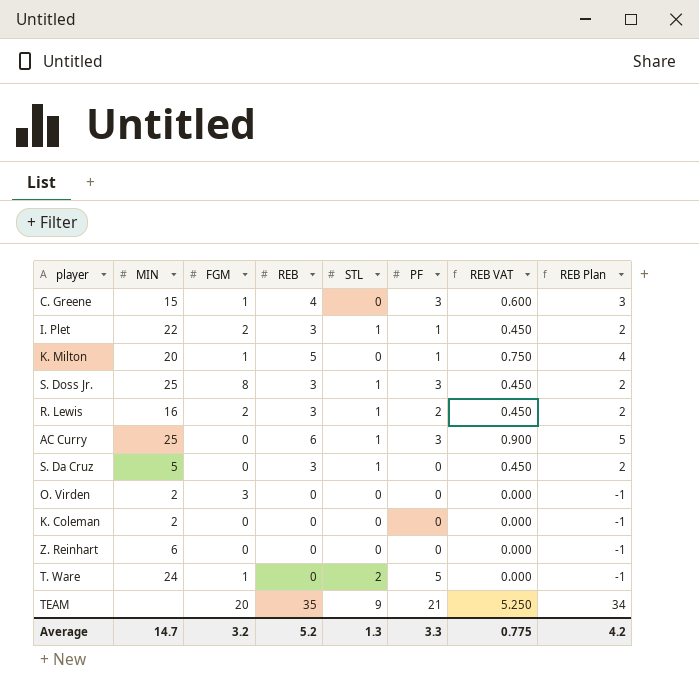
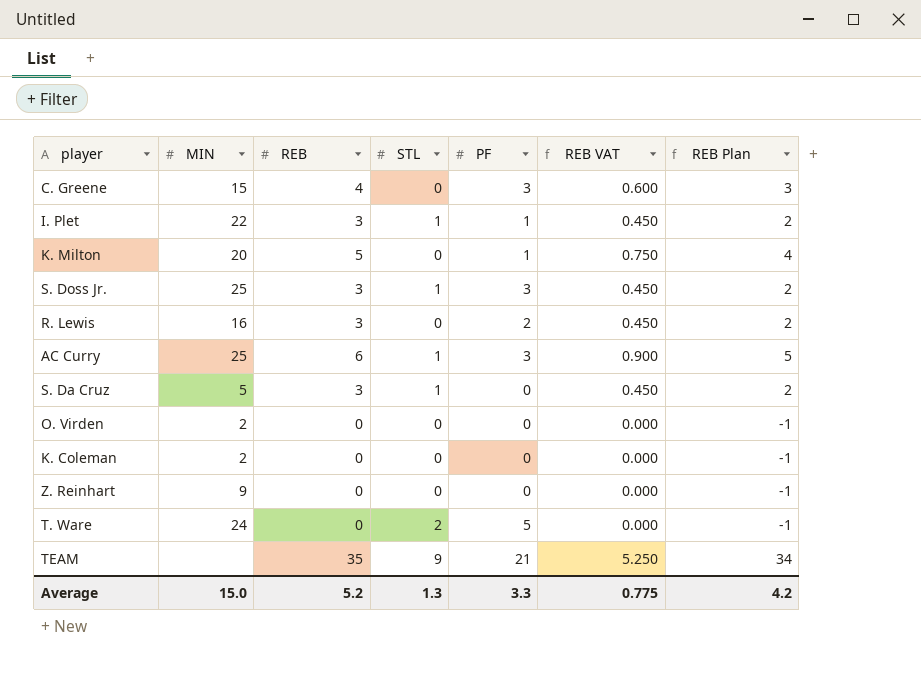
column FGM | position: 3 -> none
R. Lewis | STL: 1 -> 0
Z. Reinhart | MIN: 6 -> 9
Average | MIN: 14.7 -> 15.0

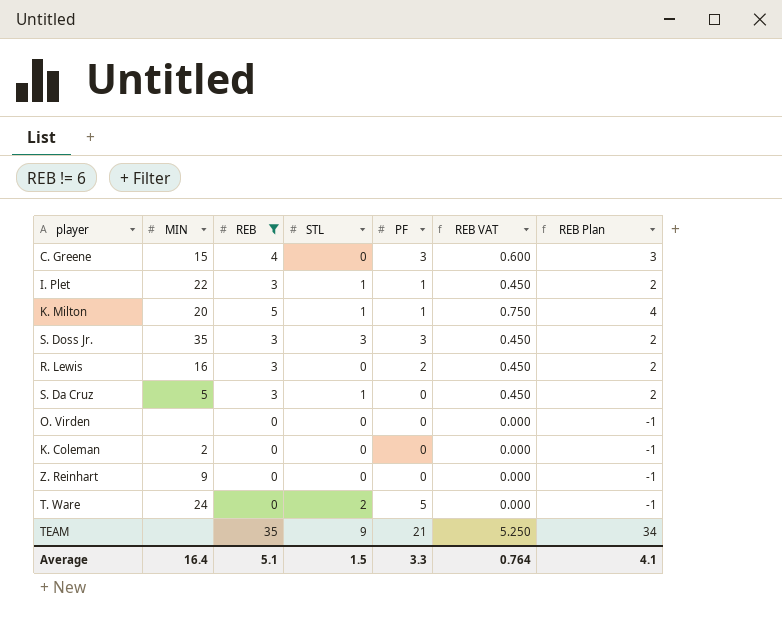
filter: none -> REB != 6
K. Milton | STL: 0 -> 1
S. Doss Jr. | MIN: 25 -> 35
S. Doss Jr. | STL: 1 -> 3
O. Virden | MIN: 2 -> none
Average | MIN: 15.0 -> 16.4
Average | REB: 5.2 -> 5.1
Average | STL: 1.3 -> 1.5
Average | REB VAT: 0.775 -> 0.764
Average | REB Plan: 4.2 -> 4.1

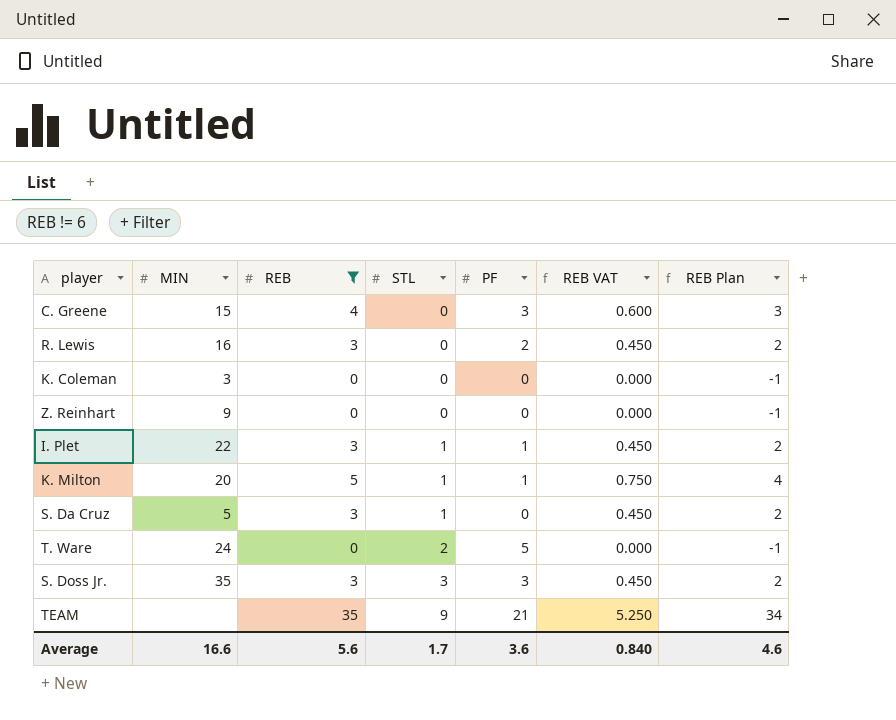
row order: none -> STL ascending
row O. Virden: none | 0 | 0 | 0 | 0.000 | -1 -> none
K. Coleman | MIN: 2 -> 3
Average | MIN: 16.4 -> 16.6
Average | REB: 5.1 -> 5.6
Average | STL: 1.5 -> 1.7
Average | PF: 3.3 -> 3.6
Average | REB VAT: 0.764 -> 0.840
Average | REB Plan: 4.1 -> 4.6

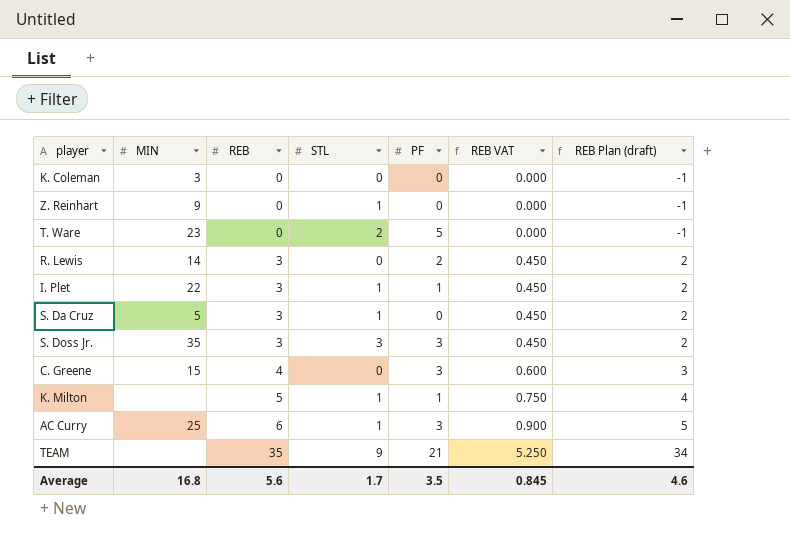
filter: REB != 6 -> none
row order: STL ascending -> REB ascending
column name: REB Plan -> REB Plan (draft)
Z. Reinhart | STL: 0 -> 1
T. Ware | MIN: 24 -> 23
R. Lewis | MIN: 16 -> 14
K. Milton | MIN: 20 -> none
Average | MIN: 16.6 -> 16.8
Average | PF: 3.6 -> 3.5
Average | REB VAT: 0.840 -> 0.845

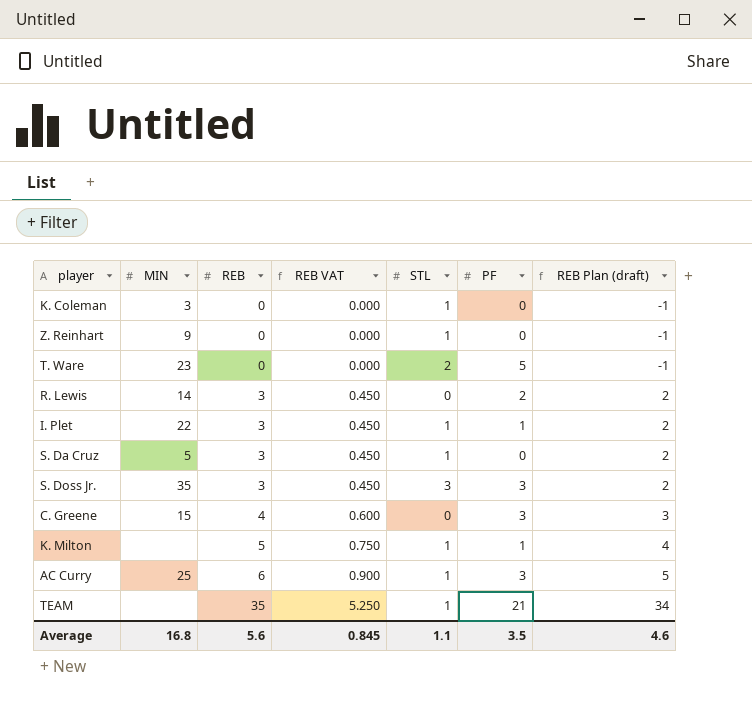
column REB VAT | position: 6 -> 4
K. Coleman | STL: 0 -> 1
TEAM | STL: 9 -> 1
Average | STL: 1.7 -> 1.1

